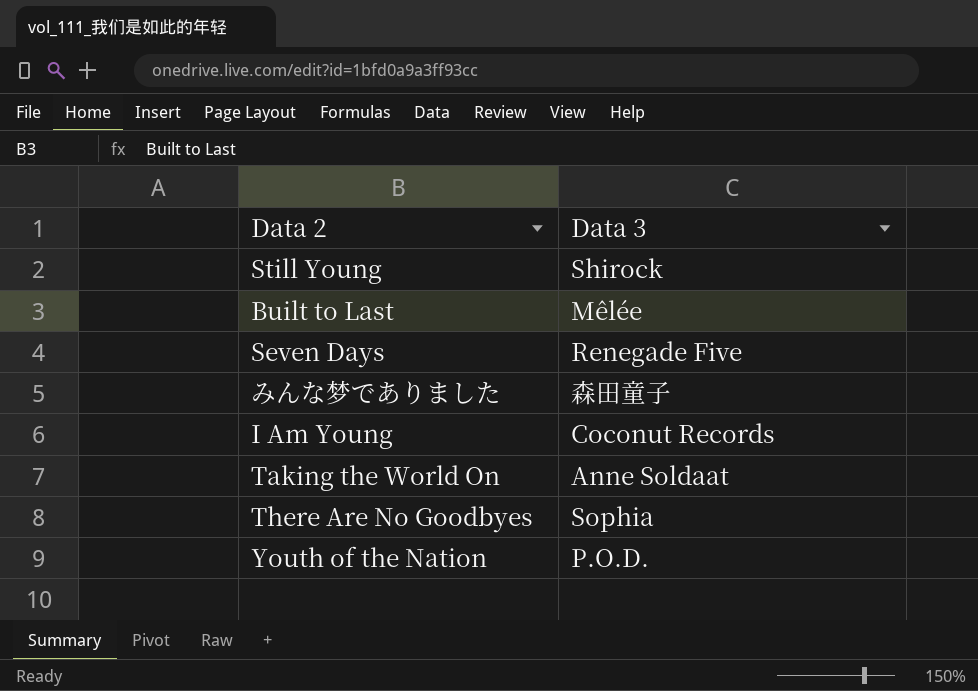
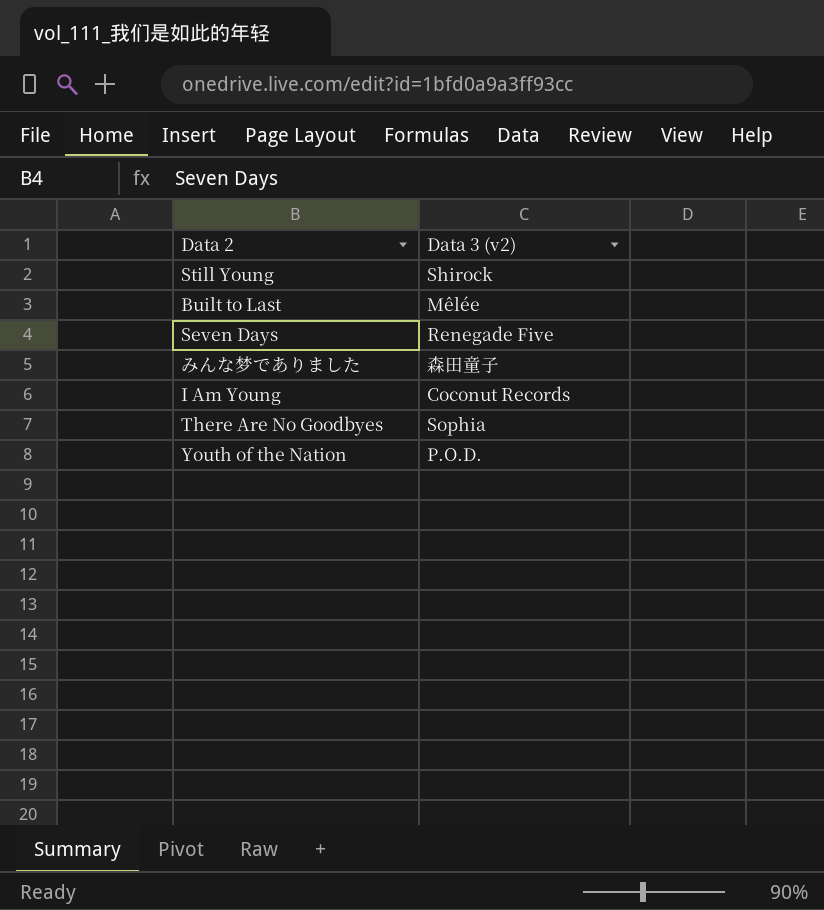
column name: Data 3 -> Data 3 (v2)
row Taking the World On: Anne Soldaat -> none

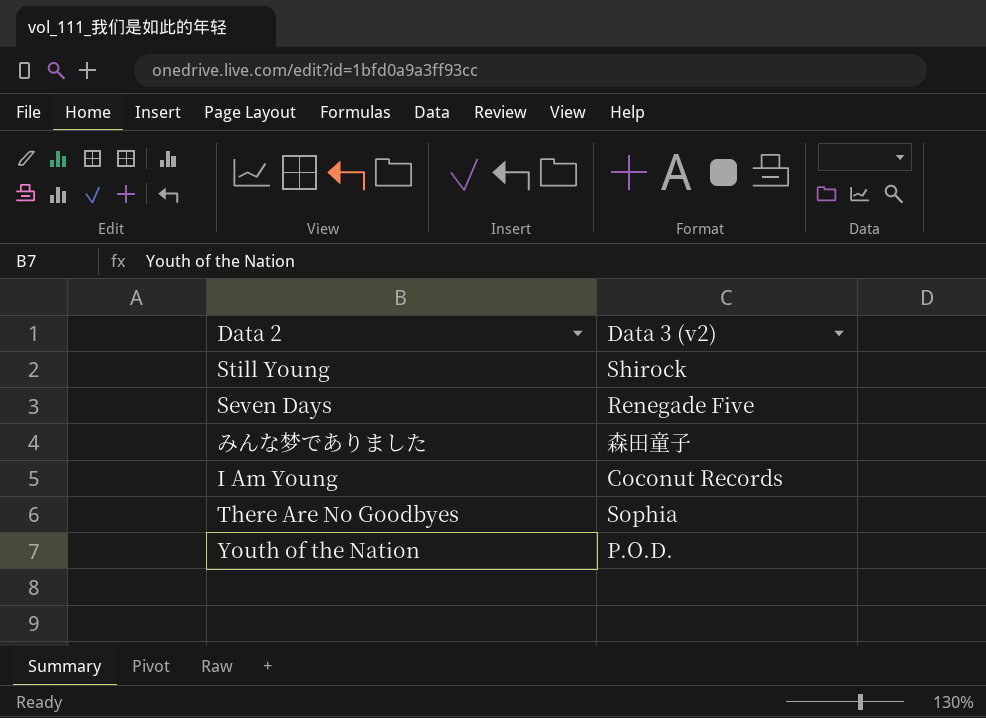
row Built to Last: Mêlée -> none

